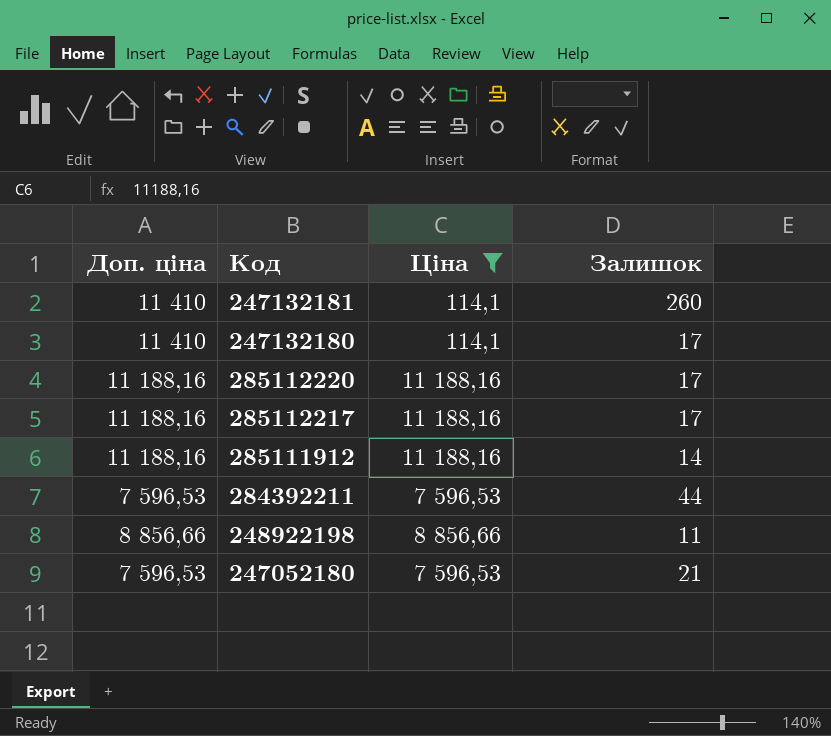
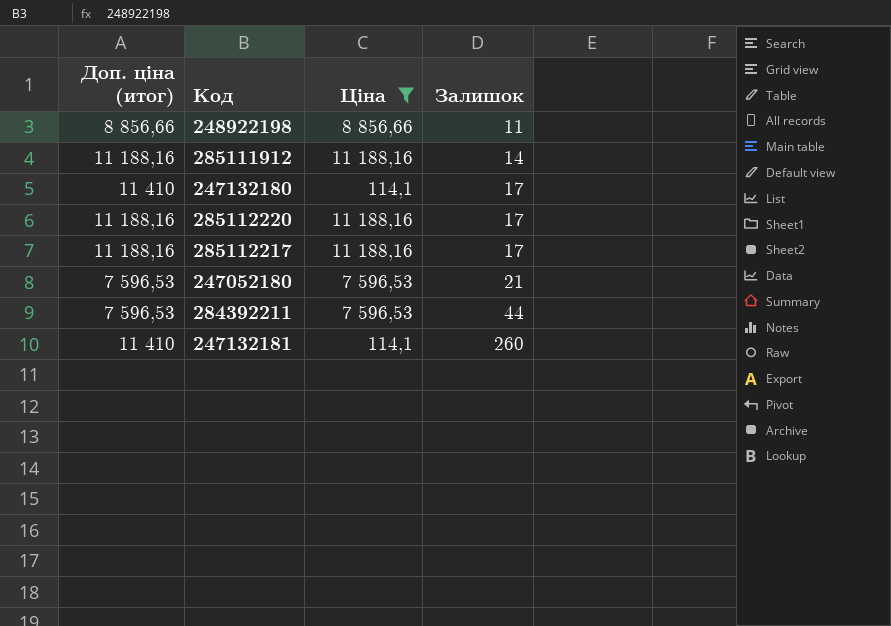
row order: none -> Залишок ascending
column name: Доп. ціна -> Доп. ціна (итог)

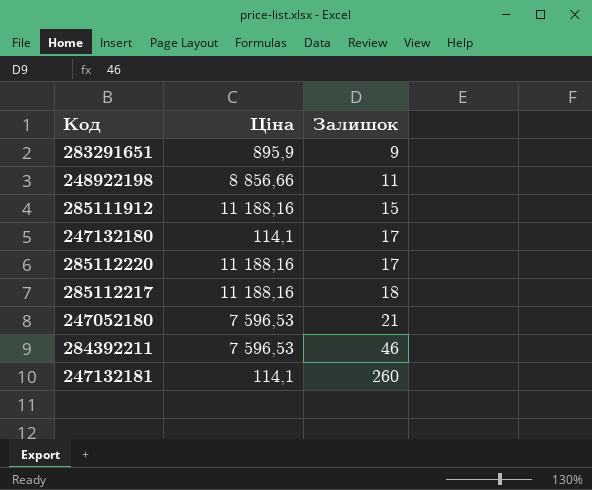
filter: Ціна != 895,9 -> none
column Доп. ціна (итог) | position: 1 -> none
285111912 | Залишок: 14 -> 15
285112217 | Залишок: 17 -> 18
284392211 | Залишок: 44 -> 46

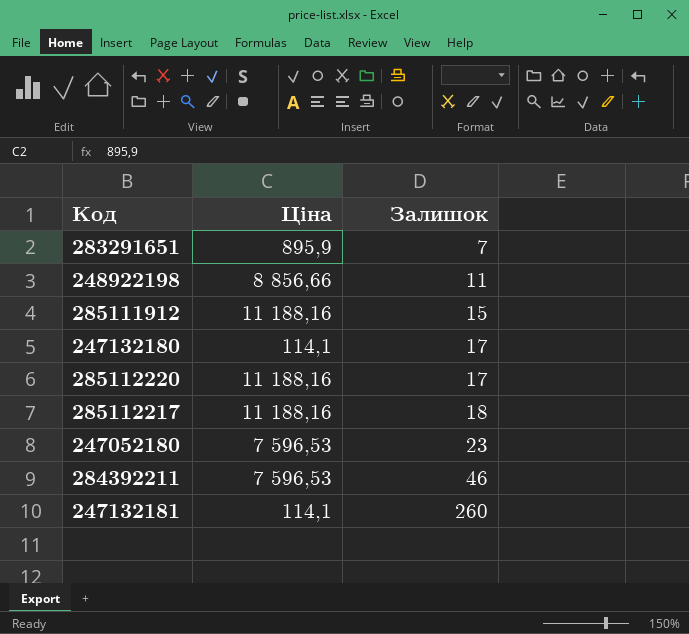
283291651 | Залишок: 9 -> 7
247052180 | Залишок: 21 -> 23

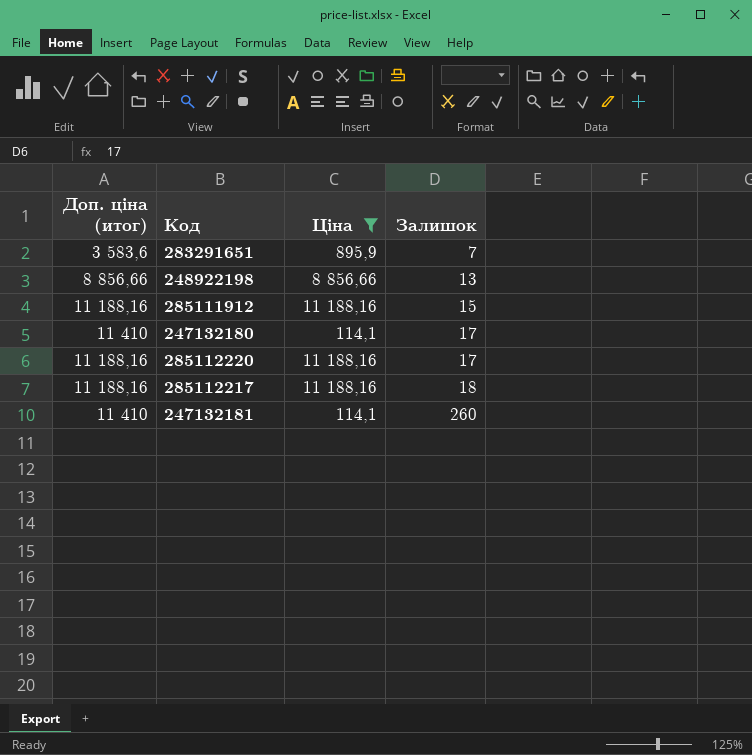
filter: none -> Ціна != 7 596,53
column Доп. ціна (итог) | position: none -> 1
248922198 | Залишок: 11 -> 13

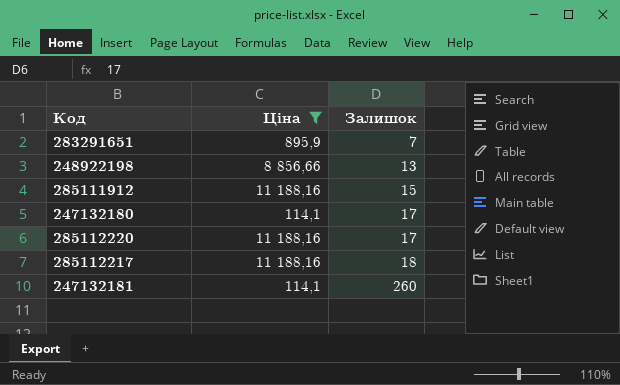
column Доп. ціна (итог) | position: 1 -> none

